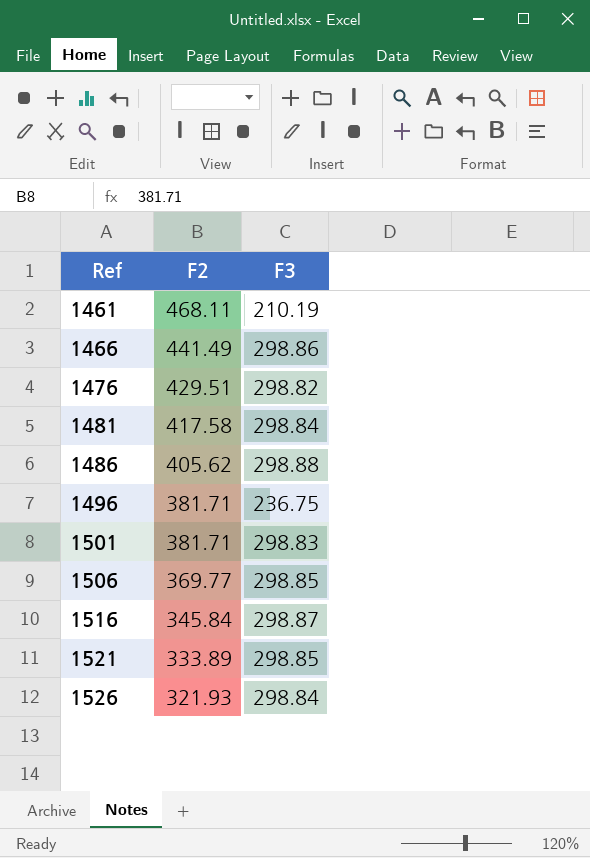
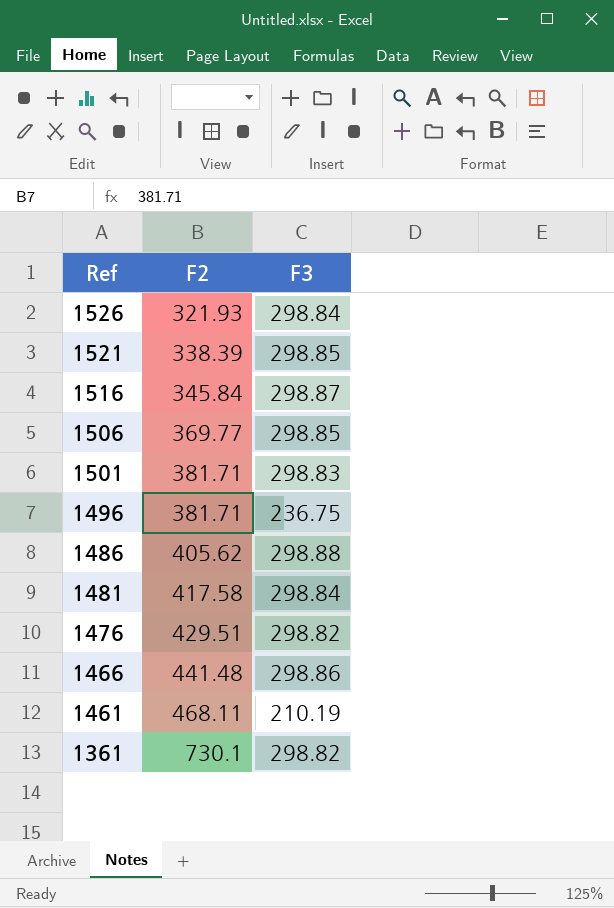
row order: Ref ascending -> Ref descending
1521 | F2: 333.89 -> 338.39
1466 | F2: 441.49 -> 441.48
row 1361: none -> 730.1 | 298.82

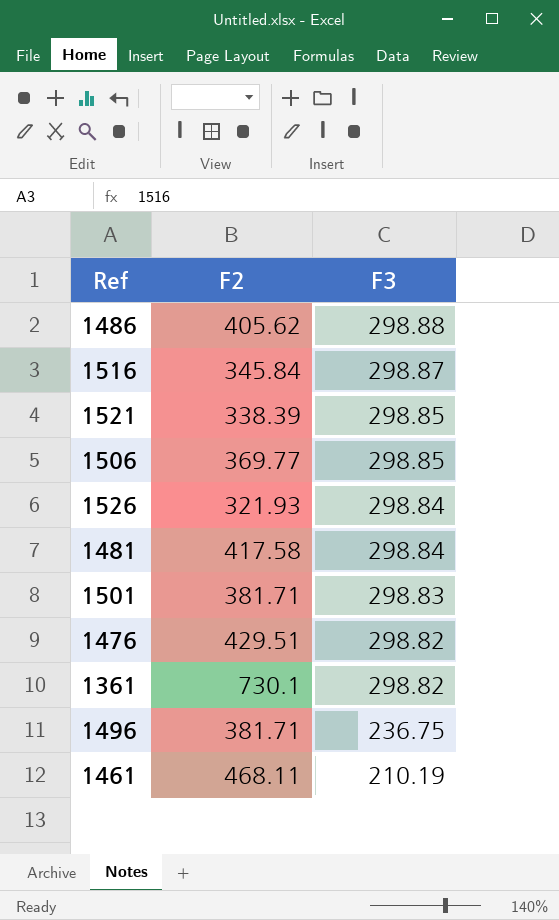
row order: Ref descending -> F3 descending
row 1466: 441.48 | 298.86 -> none

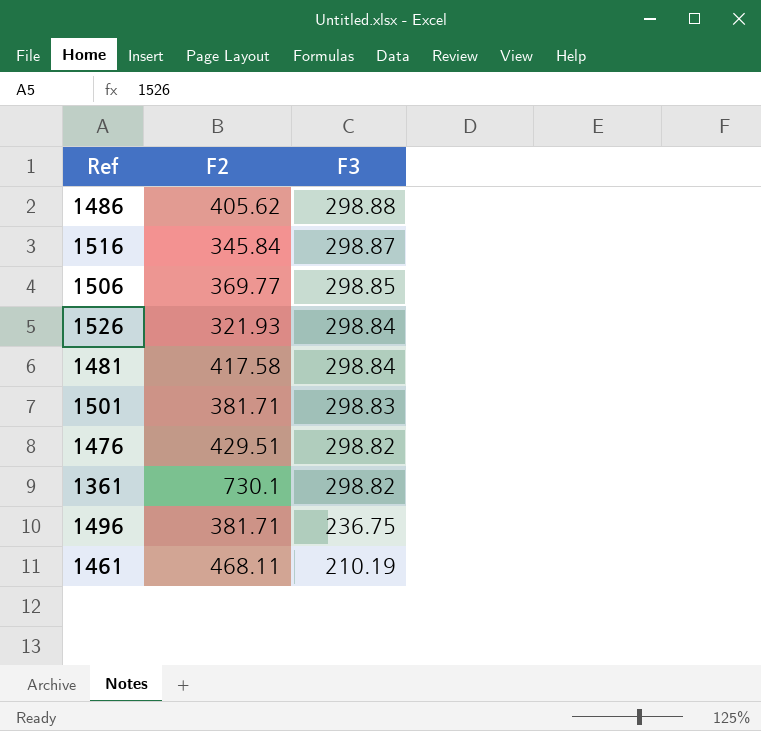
row 1521: 338.39 | 298.85 -> none

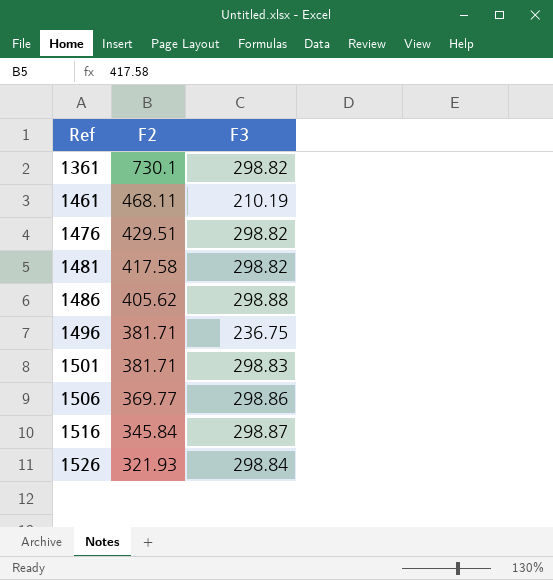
row order: F3 descending -> Ref ascending
1481 | F3: 298.84 -> 298.82
1506 | F3: 298.85 -> 298.86

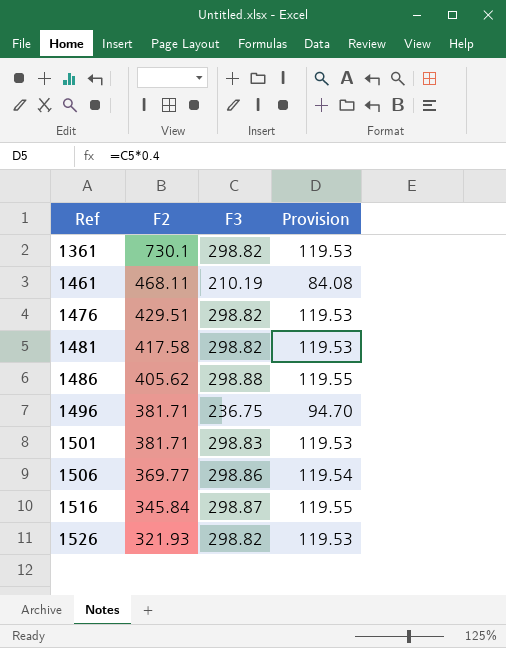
column Provision | formula: none -> [F3] * 0.4
1526 | F3: 298.84 -> 298.82

